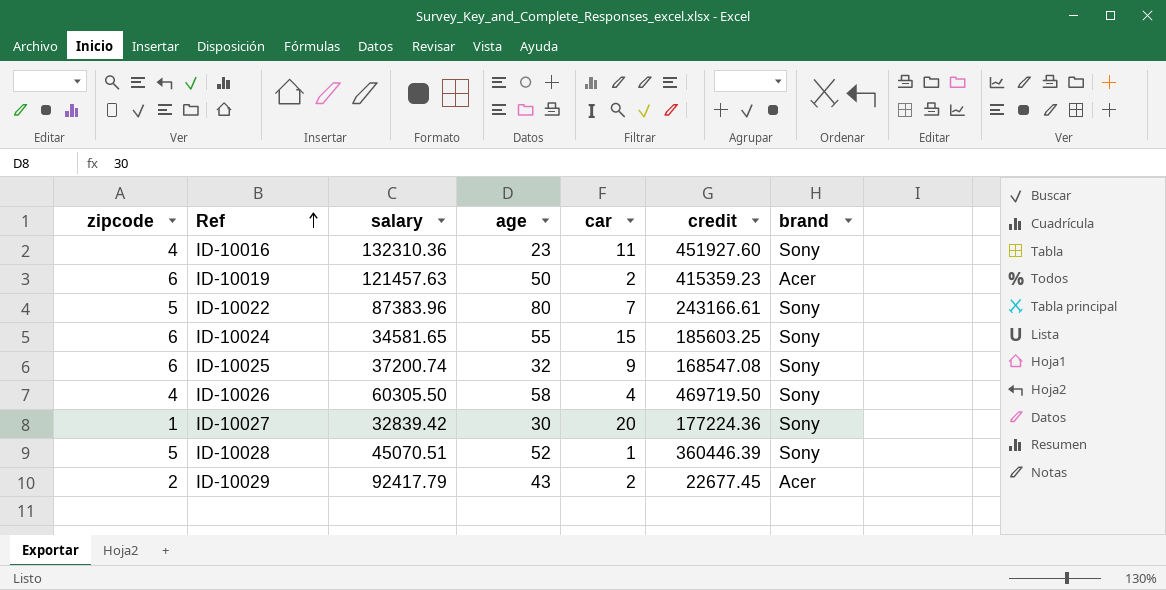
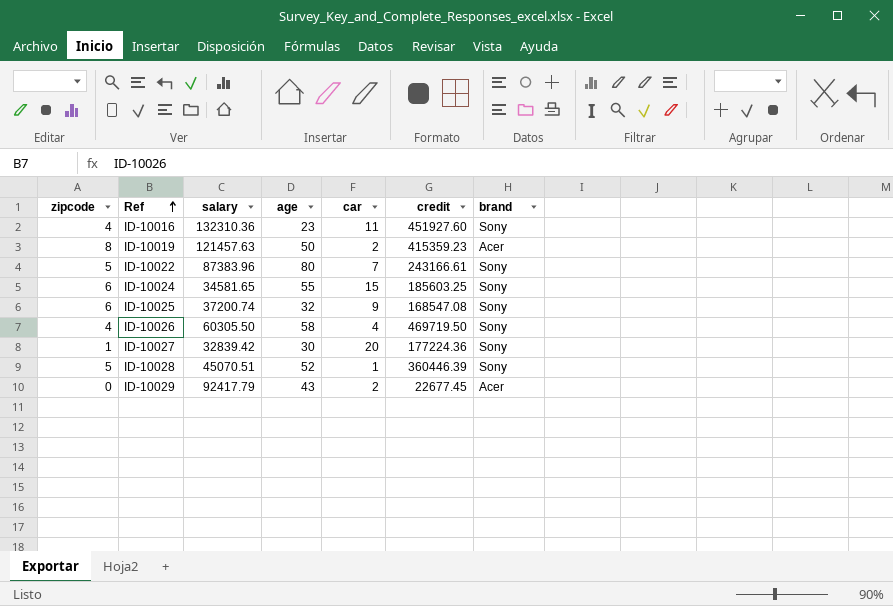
ID-10019 | zipcode: 6 -> 8
ID-10029 | zipcode: 2 -> 0

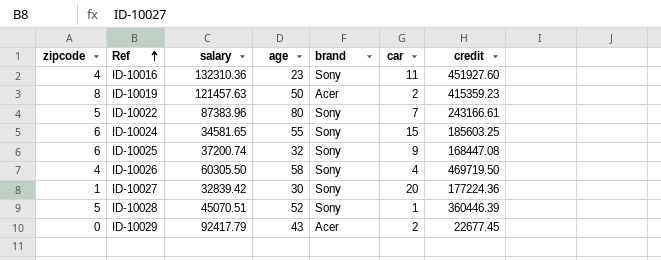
column brand | position: 7 -> 5
ID-10025 | credit: 168547.08 -> 168447.08

